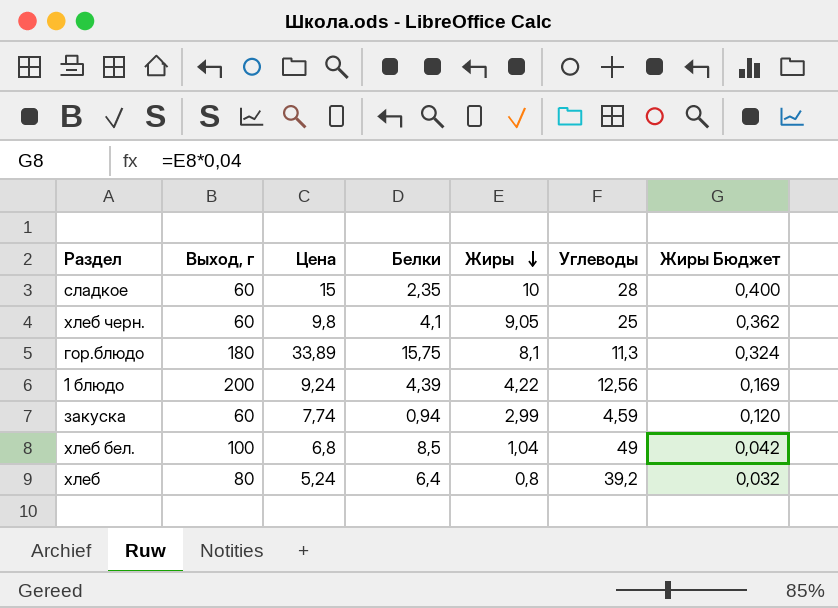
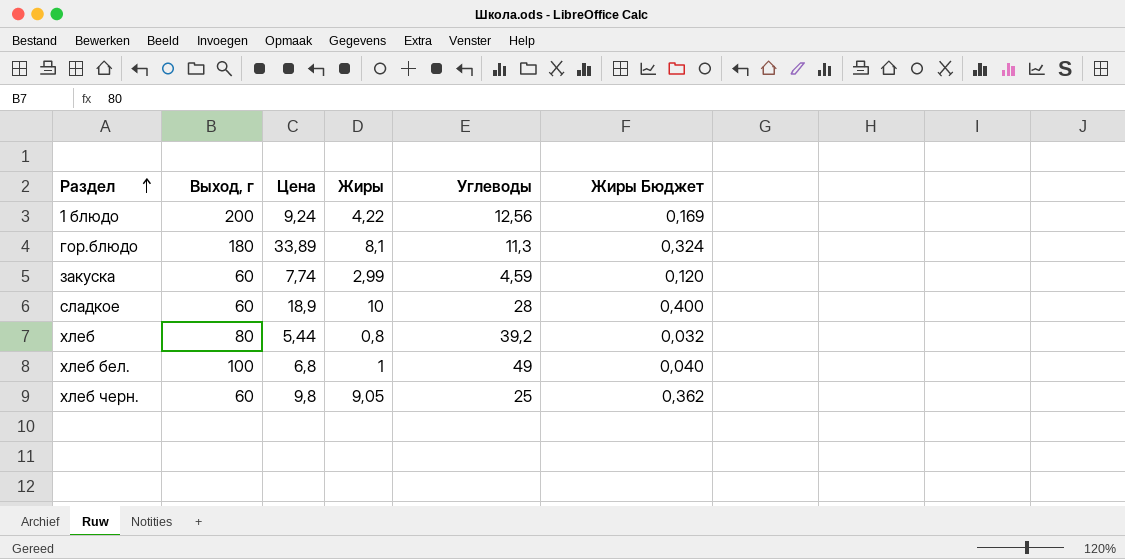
row order: Жиры descending -> Раздел ascending
column Белки | position: 4 -> none
сладкое | Цена: 15 -> 18,9
хлеб | Цена: 5,24 -> 5,44
хлеб бел. | Жиры: 1,04 -> 1
хлеб бел. | Жиры Бюджет: 0,042 -> 0,040

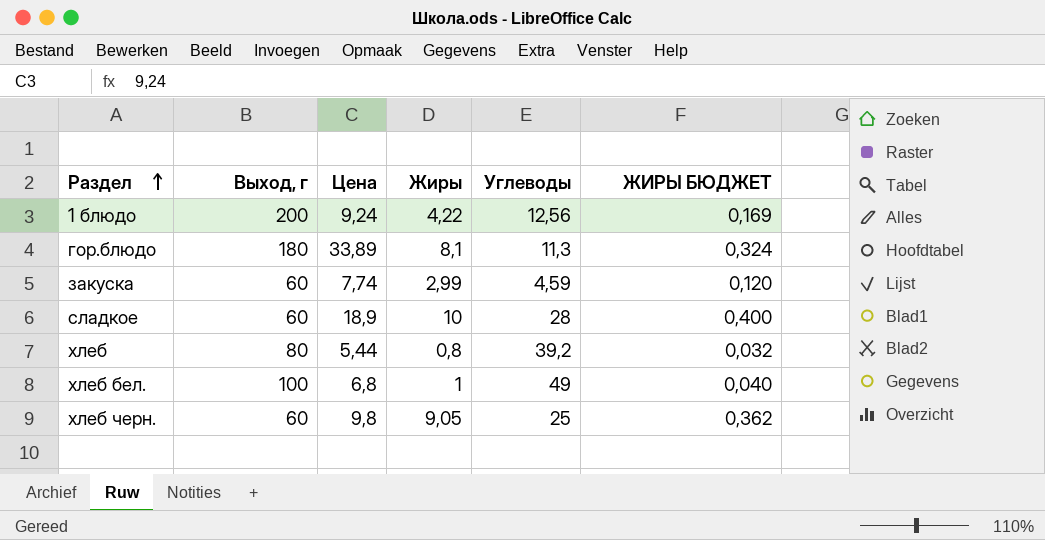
column name: Жиры Бюджет -> ЖИРЫ БЮДЖЕТ

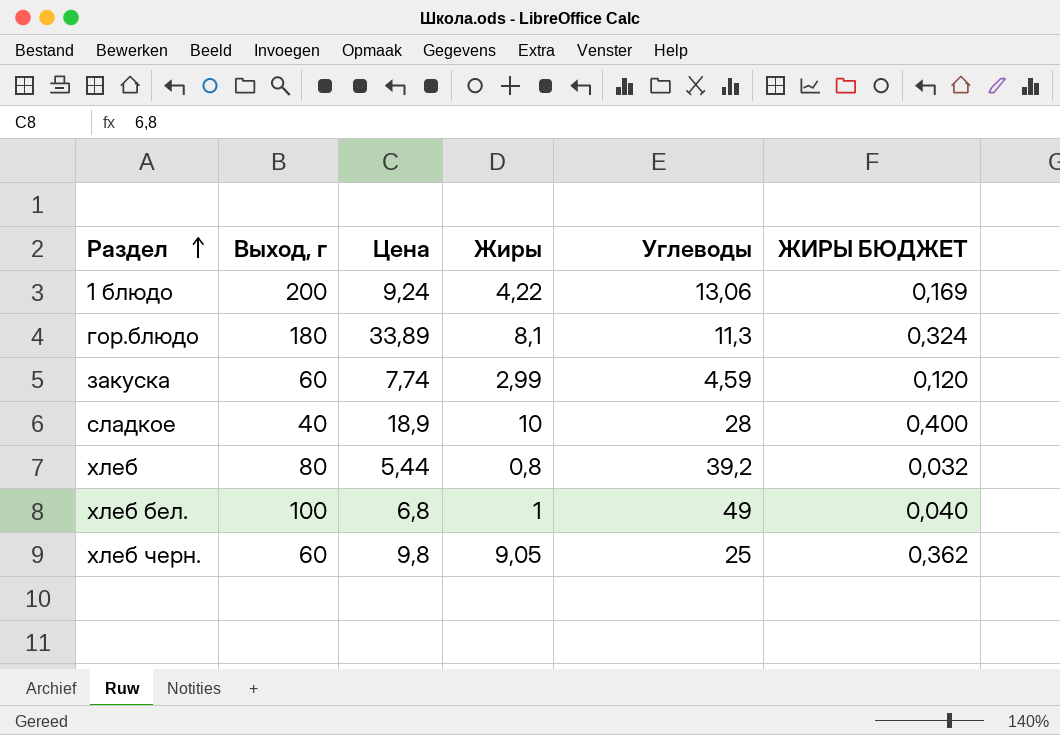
1 блюдо | Углеводы: 12,56 -> 13,06
сладкое | Выход, г: 60 -> 40

